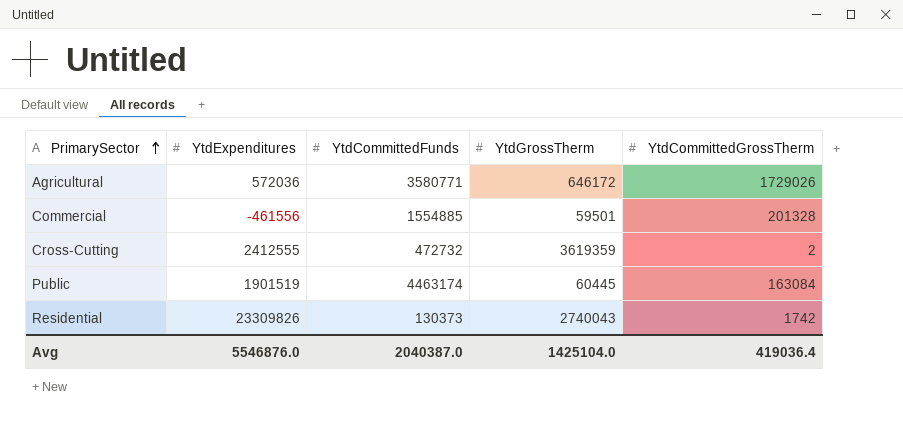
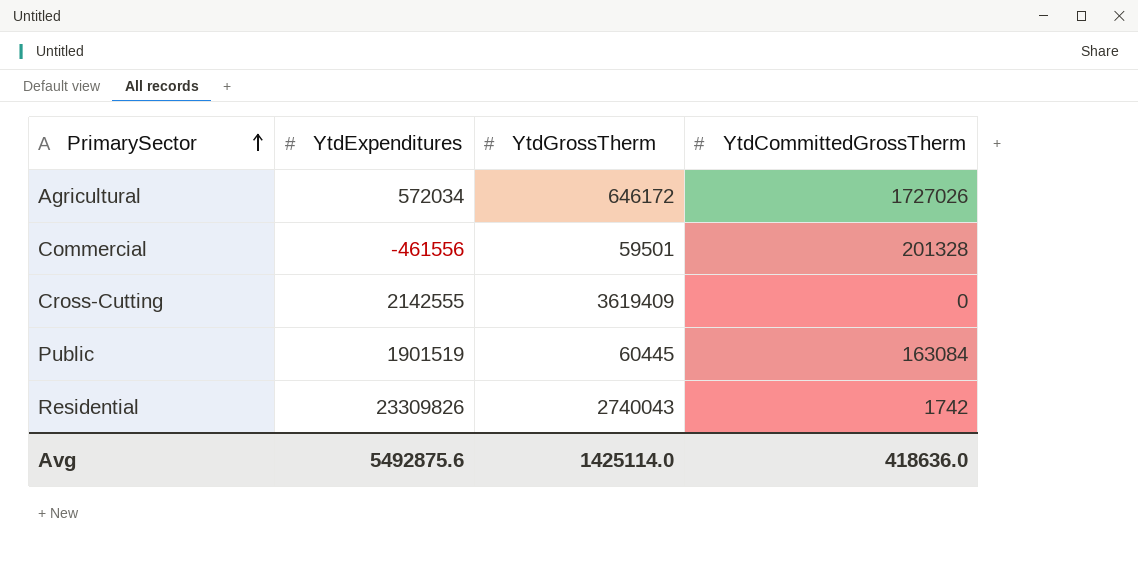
column YtdCommittedFunds | position: 3 -> none
Agricultural | YtdExpenditures: 572036 -> 572034
Agricultural | YtdCommittedGrossTherm: 1729026 -> 1727026
Cross-Cutting | YtdExpenditures: 2412555 -> 2142555
Cross-Cutting | YtdGrossTherm: 3619359 -> 3619409
Cross-Cutting | YtdCommittedGrossTherm: 2 -> 0
Avg | YtdExpenditures: 5546876.0 -> 5492875.6
Avg | YtdGrossTherm: 1425104.0 -> 1425114.0
Avg | YtdCommittedGrossTherm: 419036.4 -> 418636.0

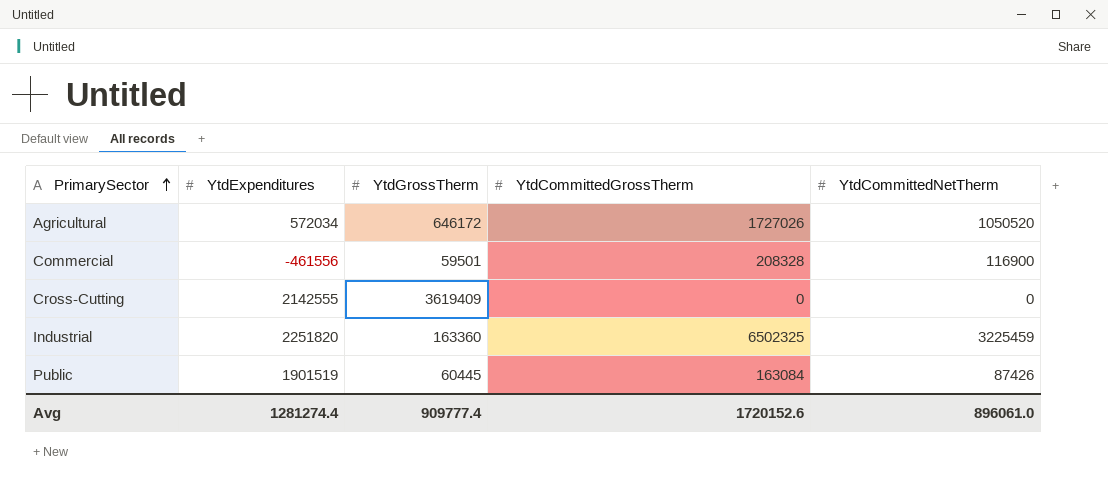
column YtdCommittedNetTherm | position: none -> 5
row Residential: 23309826 | 2740043 | 1742 -> none
Commercial | YtdCommittedGrossTherm: 201328 -> 208328
row Industrial: none -> 2251820 | 163360 | 6502325 | 3225459
Avg | YtdExpenditures: 5492875.6 -> 1281274.4
Avg | YtdGrossTherm: 1425114.0 -> 909777.4
Avg | YtdCommittedGrossTherm: 418636.0 -> 1720152.6

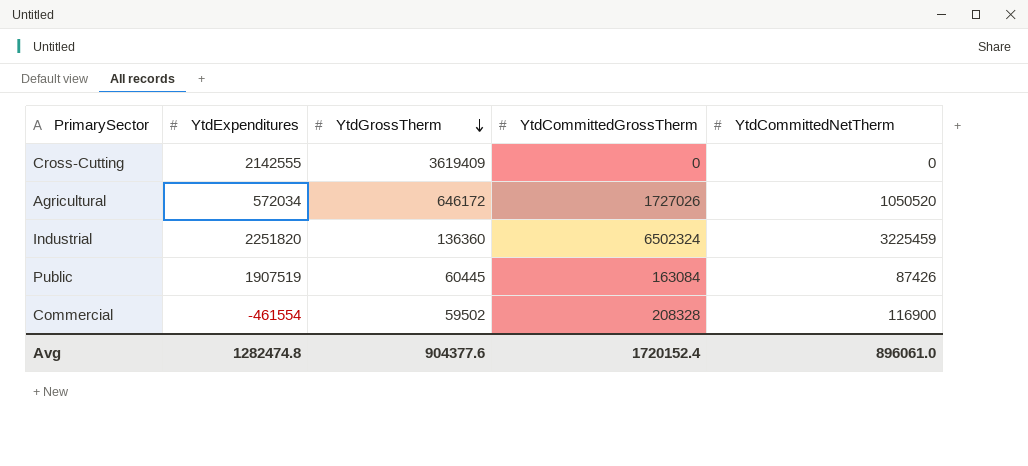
row order: PrimarySector ascending -> YtdGrossTherm descending
Industrial | YtdGrossTherm: 163360 -> 136360
Industrial | YtdCommittedGrossTherm: 6502325 -> 6502324
Public | YtdExpenditures: 1901519 -> 1907519
Commercial | YtdExpenditures: -461556 -> -461554
Commercial | YtdGrossTherm: 59501 -> 59502
Avg | YtdExpenditures: 1281274.4 -> 1282474.8
Avg | YtdGrossTherm: 909777.4 -> 904377.6
Avg | YtdCommittedGrossTherm: 1720152.6 -> 1720152.4

